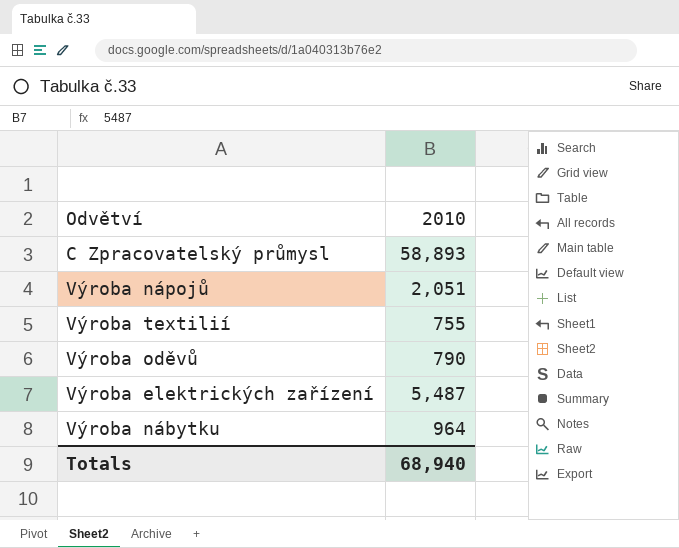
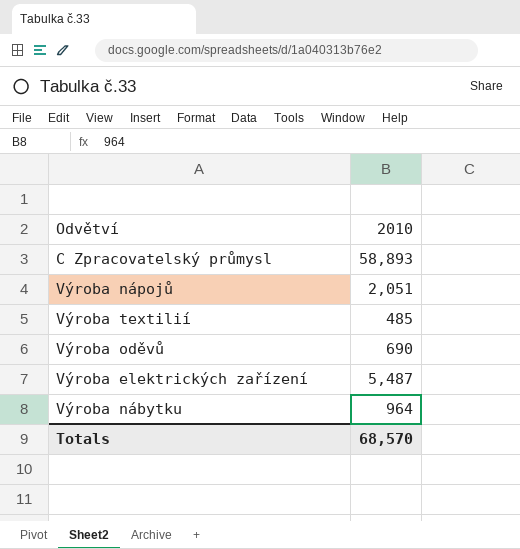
Výroba textilií | 2010: 755 -> 485
Výroba oděvů | 2010: 790 -> 690
Totals | 2010: 68,940 -> 68,570

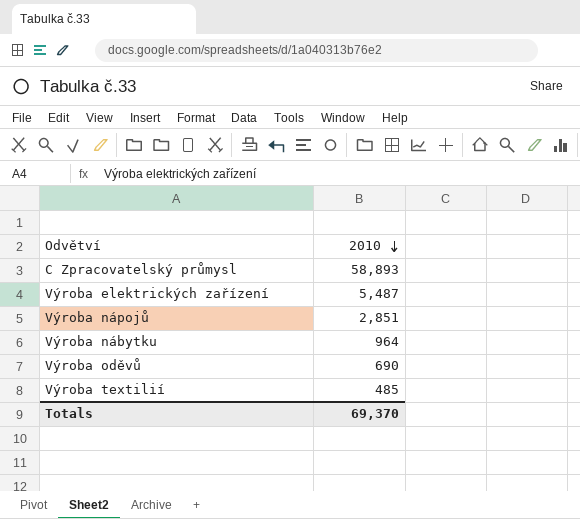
row order: none -> 2010 descending
Výroba nápojů | 2010: 2,051 -> 2,851
Totals | 2010: 68,570 -> 69,370

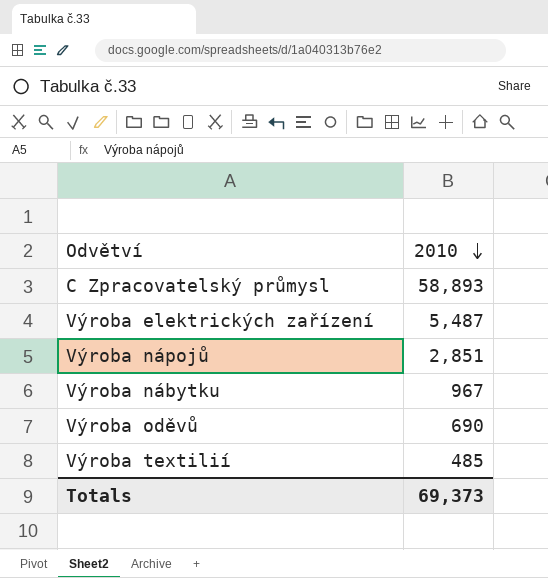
Výroba nábytku | 2010: 964 -> 967
Totals | 2010: 69,370 -> 69,373

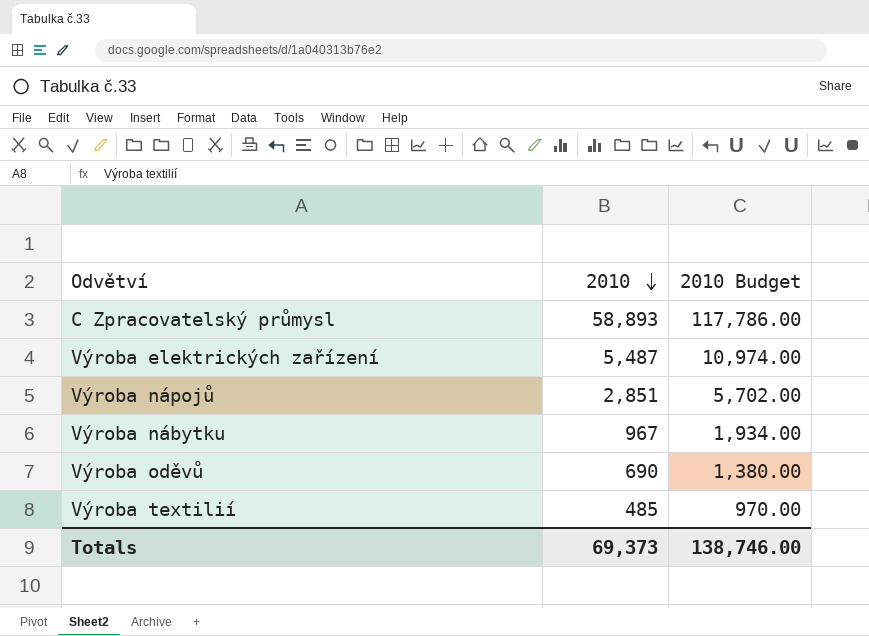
column 2010 Budget | formula: none -> [2010] * 2

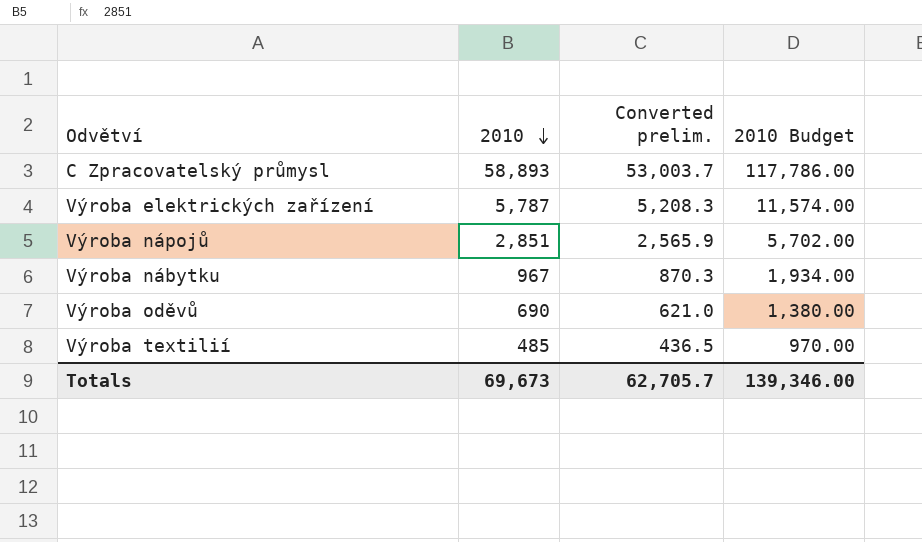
column Converted prelim. | formula: none -> [2010] * 0.9
Výroba elektrických zařízení | 2010: 5,487 -> 5,787
Výroba elektrických zařízení | 2010 Budget: 10,974.00 -> 11,574.00
Totals | 2010: 69,373 -> 69,673
Totals | 2010 Budget: 138,746.00 -> 139,346.00

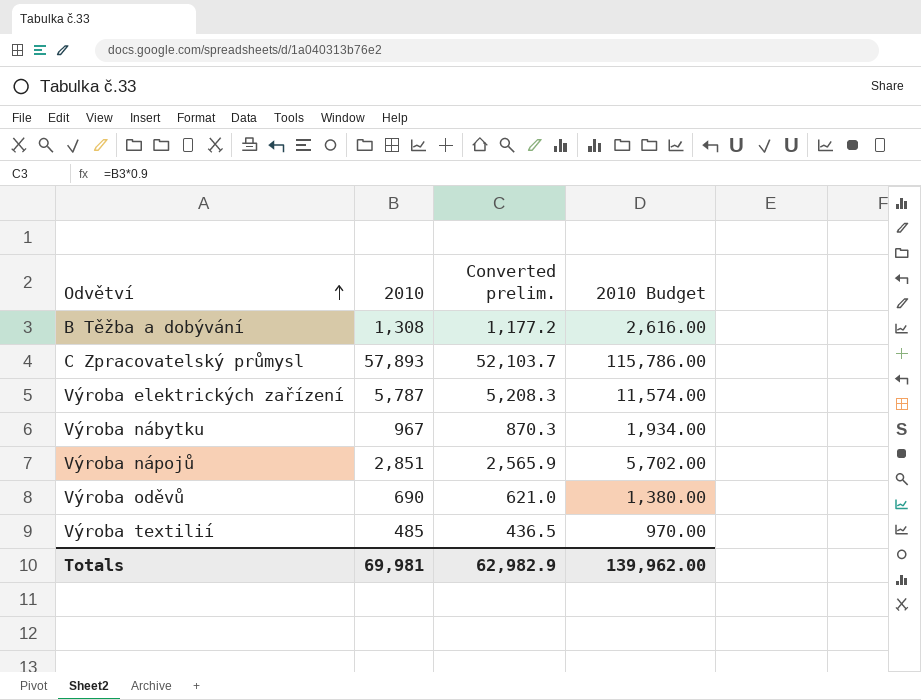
row order: 2010 descending -> Odvětví ascending
row B Těžba a dobývání: none -> 1,308 | 1,177.2 | 2,616.00
C Zpracovatelský průmysl | 2010: 58,893 -> 57,893
C Zpracovatelský průmysl | Converted prelim.: 53,003.7 -> 52,103.7
C Zpracovatelský průmysl | 2010 Budget: 117,786.00 -> 115,786.00
Totals | 2010: 69,673 -> 69,981
Totals | Converted prelim.: 62,705.7 -> 62,982.9
Totals | 2010 Budget: 139,346.00 -> 139,962.00

